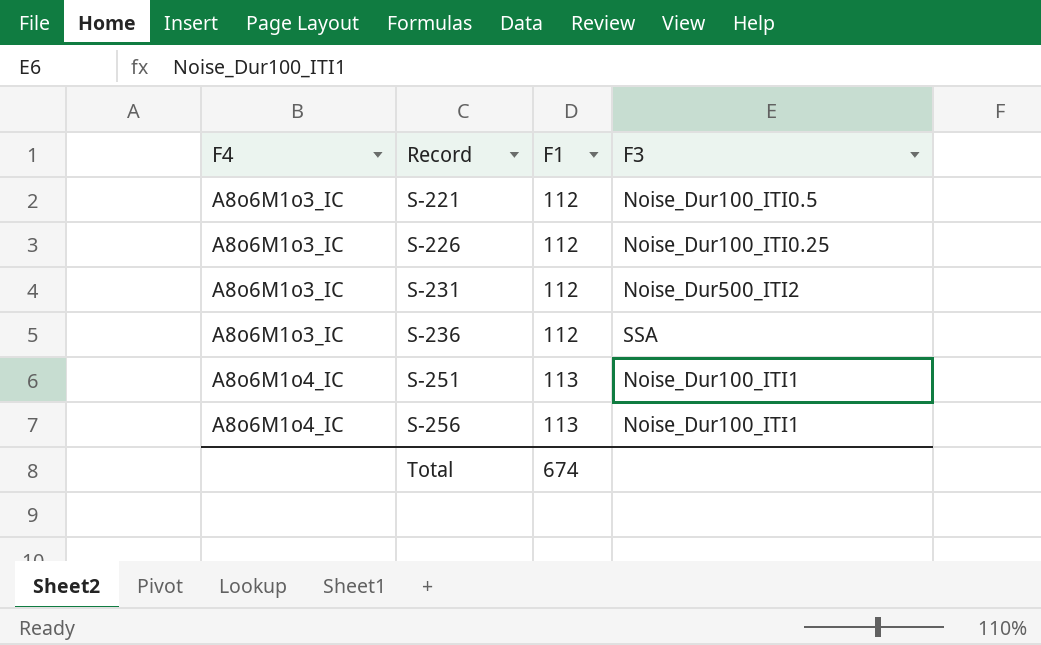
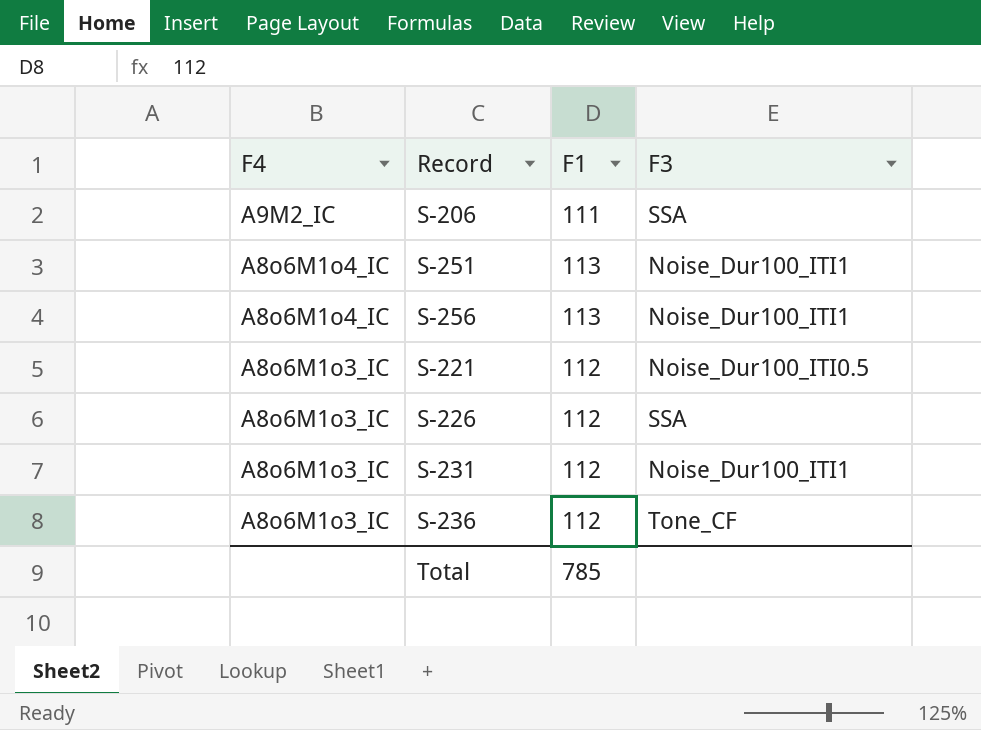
row order: F4 ascending -> F4 descending
row S-206: none -> A9M2_IC | 111 | SSA
S-226 | F3: Noise_Dur100_ITI0.25 -> SSA
S-231 | F3: Noise_Dur500_ITI2 -> Noise_Dur100_ITI1
S-236 | F3: SSA -> Tone_CF
Total | F1: 674 -> 785

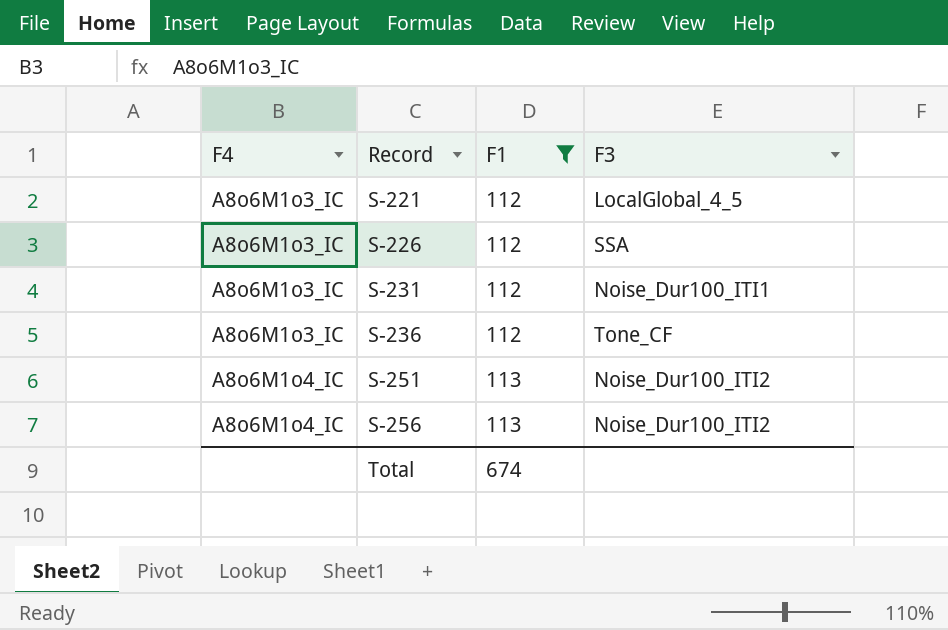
filter: none -> F1 != 111
row order: F4 descending -> F4 ascending
S-221 | F3: Noise_Dur100_ITI0.5 -> LocalGlobal_4_5
S-251 | F3: Noise_Dur100_ITI1 -> Noise_Dur100_ITI2
S-256 | F3: Noise_Dur100_ITI1 -> Noise_Dur100_ITI2
Total | F1: 785 -> 674

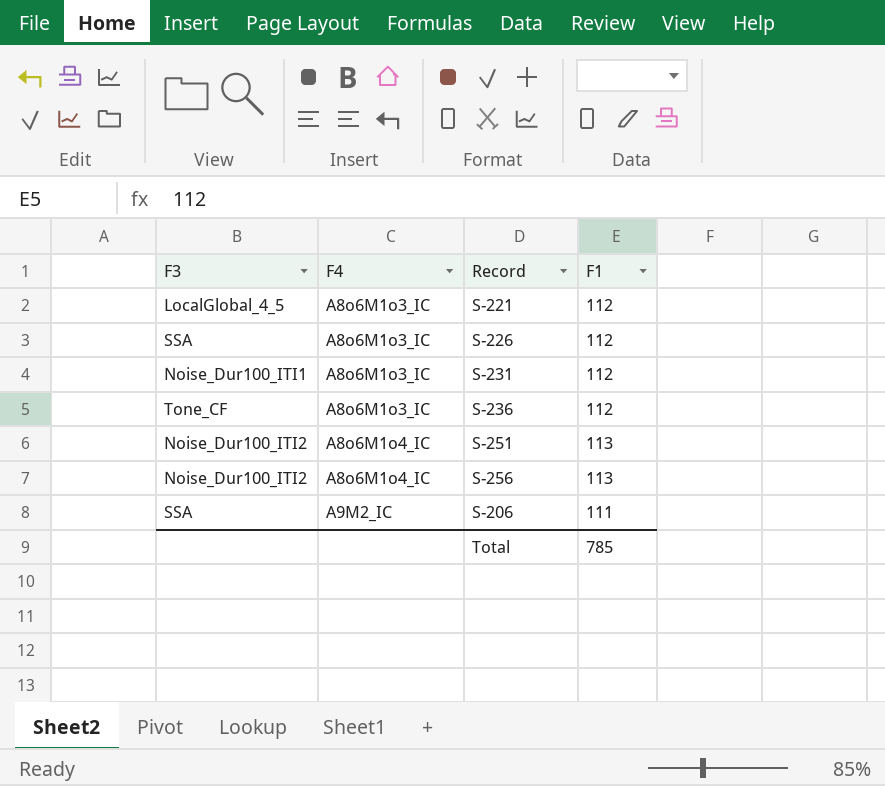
filter: F1 != 111 -> none
column F3 | position: 4 -> 1
Total | F1: 674 -> 785

